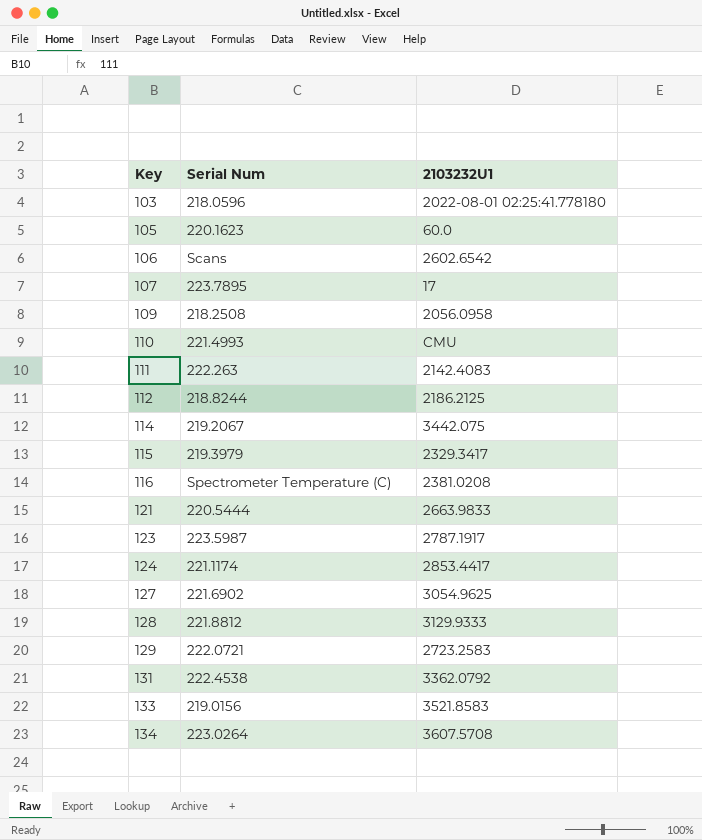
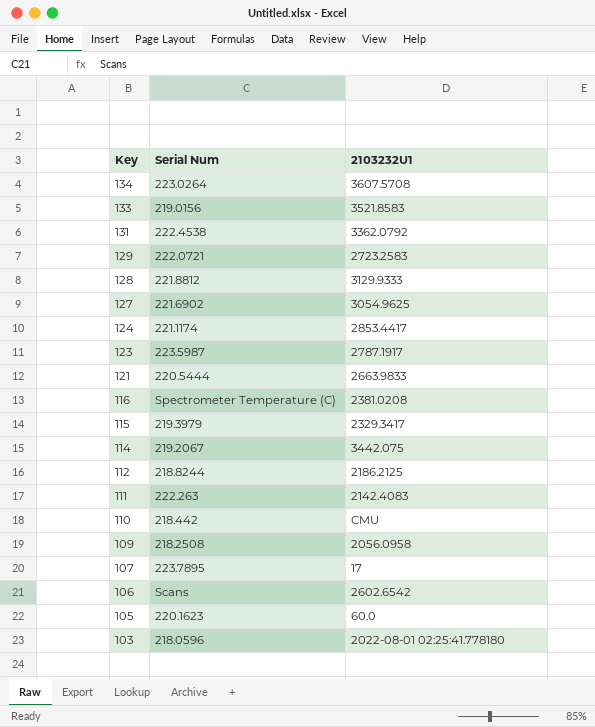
row order: Key ascending -> Key descending
110 | Serial Num: 221.4993 -> 218.442

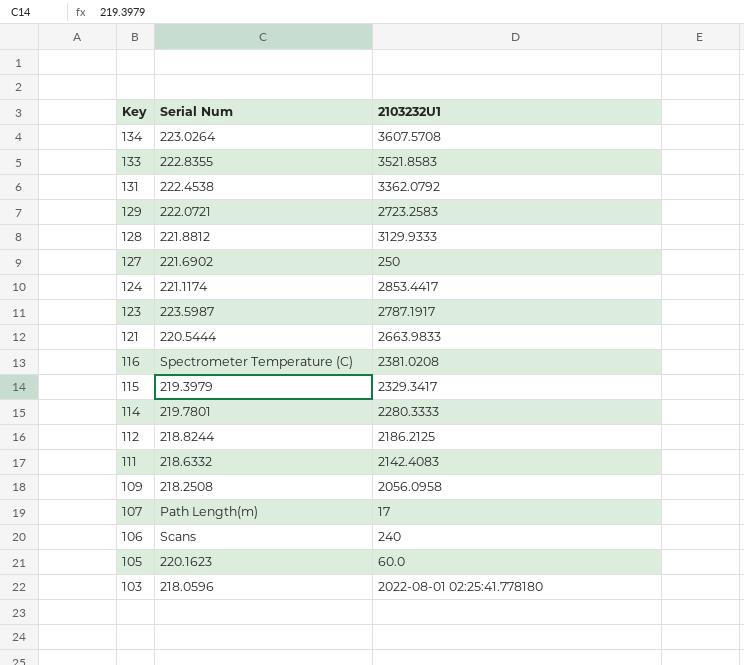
row 110: 218.442 | CMU -> none
133 | Serial Num: 219.0156 -> 222.8355
127 | 2103232U1: 3054.9625 -> 250
114 | Serial Num: 219.2067 -> 219.7801
114 | 2103232U1: 3442.075 -> 2280.3333
111 | Serial Num: 222.263 -> 218.6332
107 | Serial Num: 223.7895 -> Path Length(m)
106 | 2103232U1: 2602.6542 -> 240

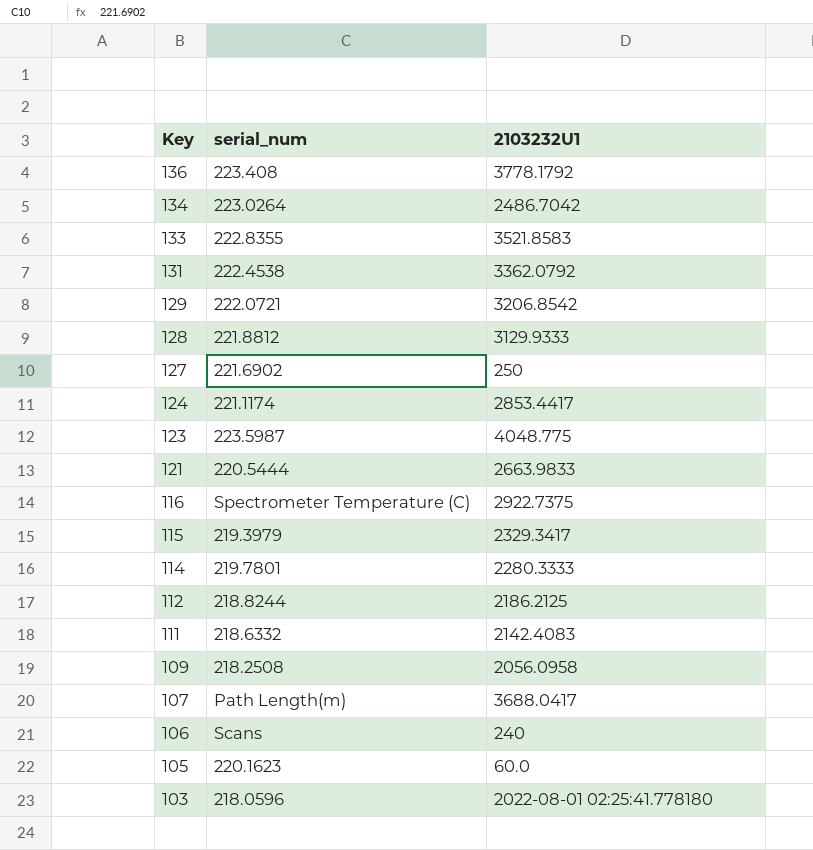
column name: Serial Num -> serial_num
row 136: none -> 223.408 | 3778.1792
134 | 2103232U1: 3607.5708 -> 2486.7042
129 | 2103232U1: 2723.2583 -> 3206.8542
123 | 2103232U1: 2787.1917 -> 4048.775
116 | 2103232U1: 2381.0208 -> 2922.7375
107 | 2103232U1: 17 -> 3688.0417

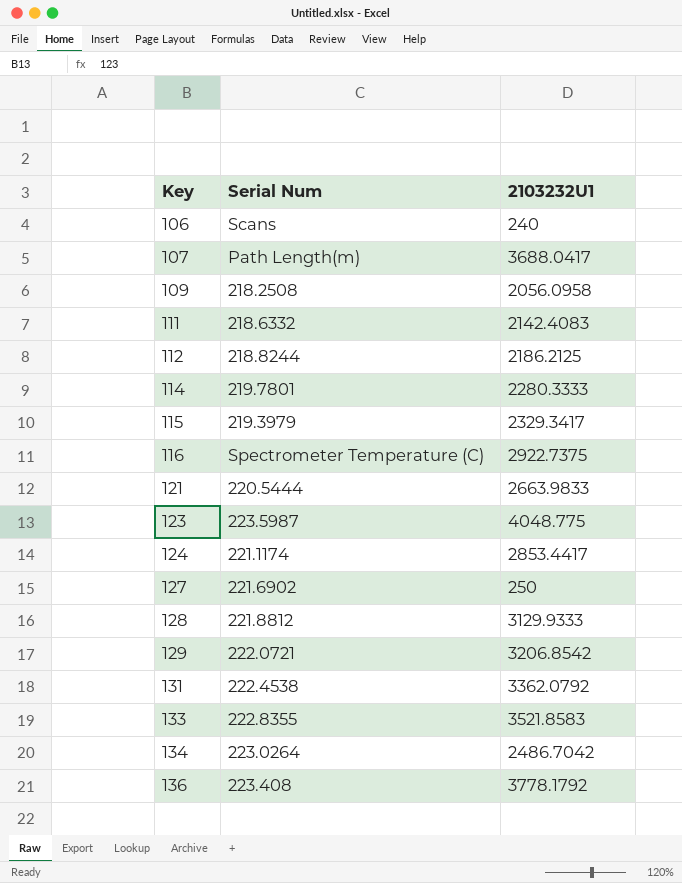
row order: Key descending -> Key ascending
column name: serial_num -> Serial Num
row 105: 220.1623 | 60.0 -> none
row 103: 218.0596 | 2022-08-01 02:25:41.778180 -> none

